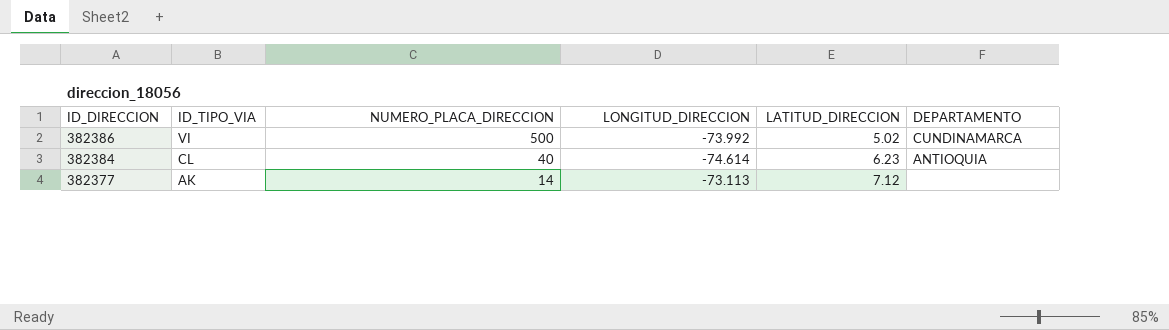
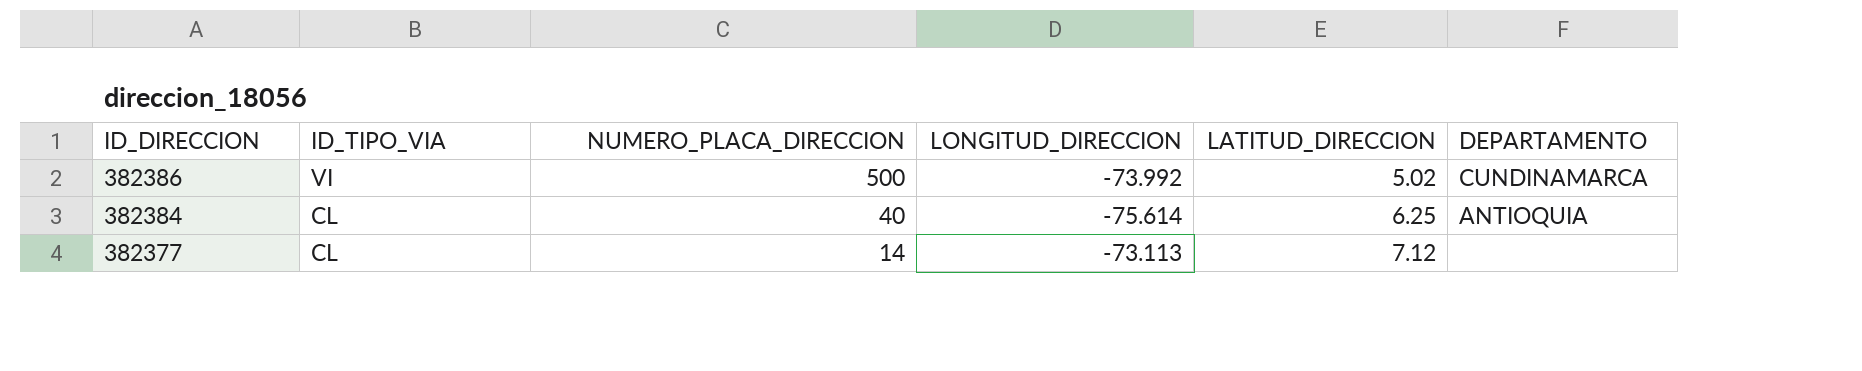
382384 | LONGITUD_DIRECCION: -74.614 -> -75.614
382384 | LATITUD_DIRECCION: 6.23 -> 6.25
382377 | ID_TIPO_VIA: AK -> CL

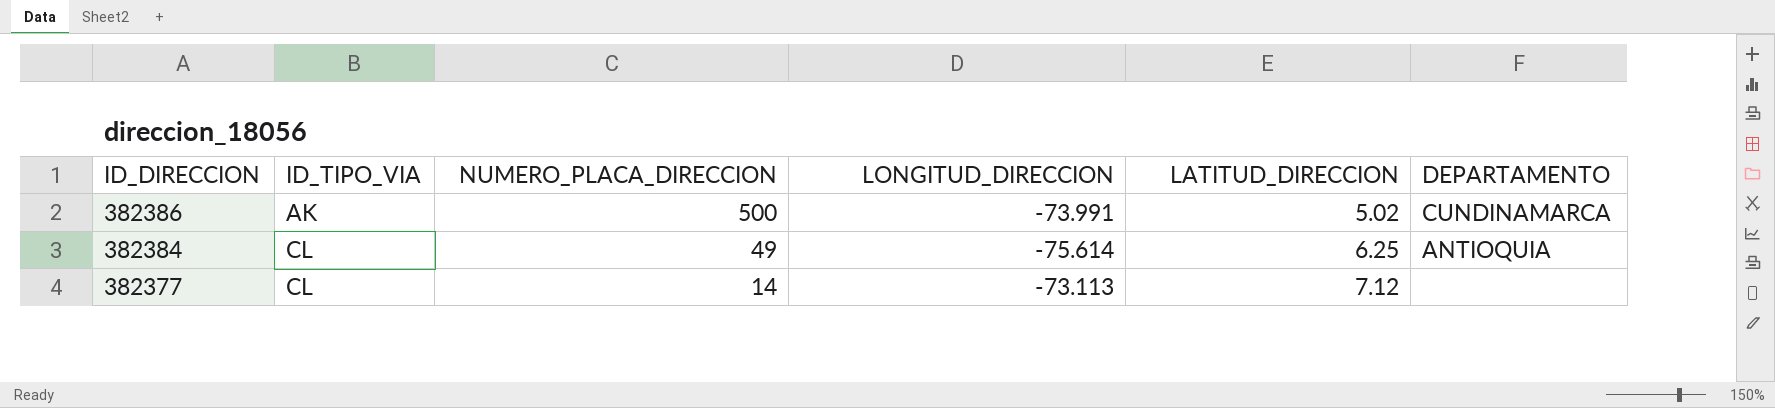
382386 | ID_TIPO_VIA: VI -> AK
382386 | LONGITUD_DIRECCION: -73.992 -> -73.991
382384 | NUMERO_PLACA_DIRECCION: 40 -> 49

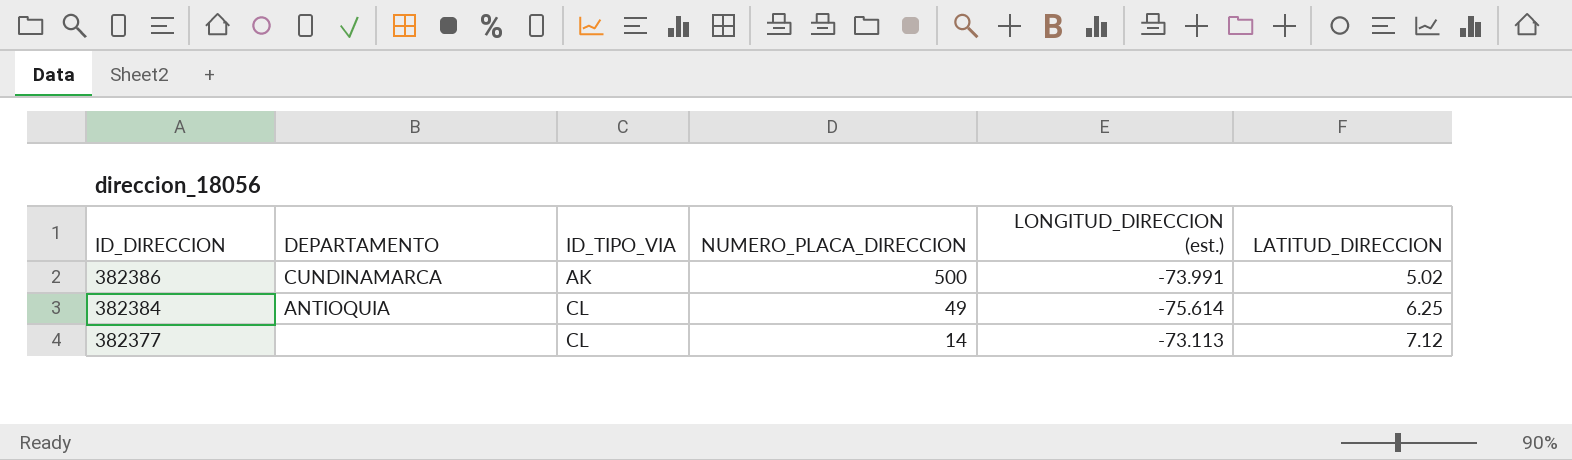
column DEPARTAMENTO | position: 6 -> 2
column name: LONGITUD_DIRECCION -> LONGITUD_DIRECCION (est.)

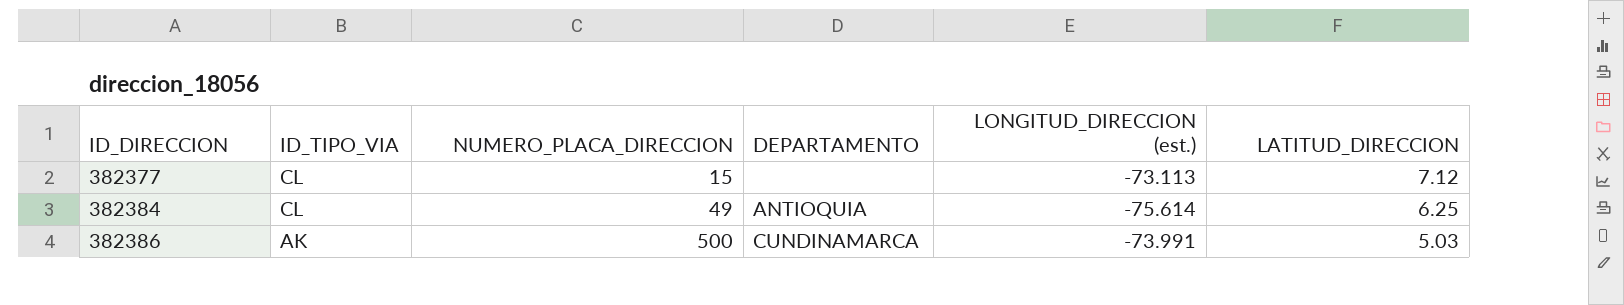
row order: ID_DIRECCION descending -> ID_DIRECCION ascending
column DEPARTAMENTO | position: 2 -> 4
382377 | NUMERO_PLACA_DIRECCION: 14 -> 15
382386 | LATITUD_DIRECCION: 5.02 -> 5.03

